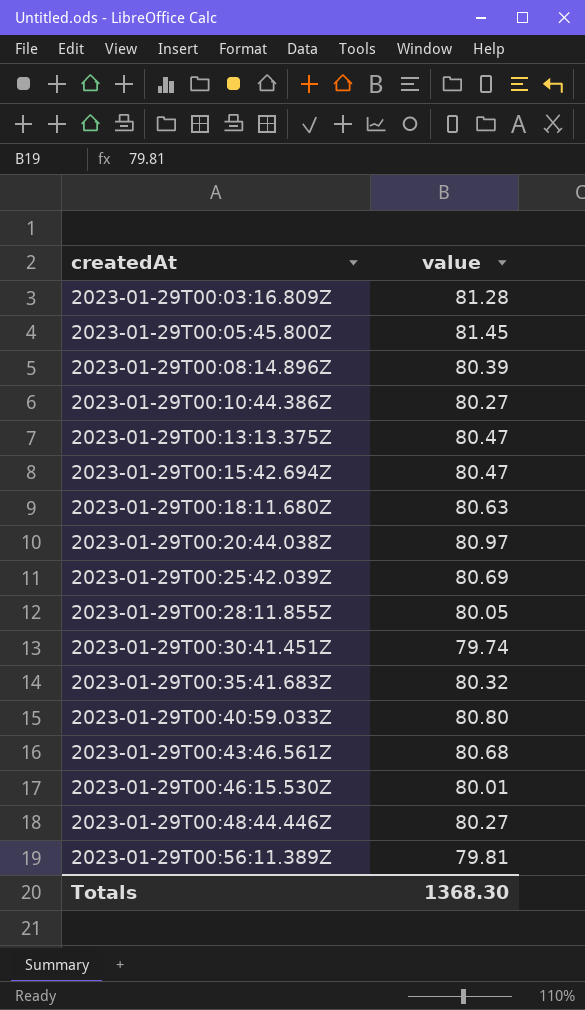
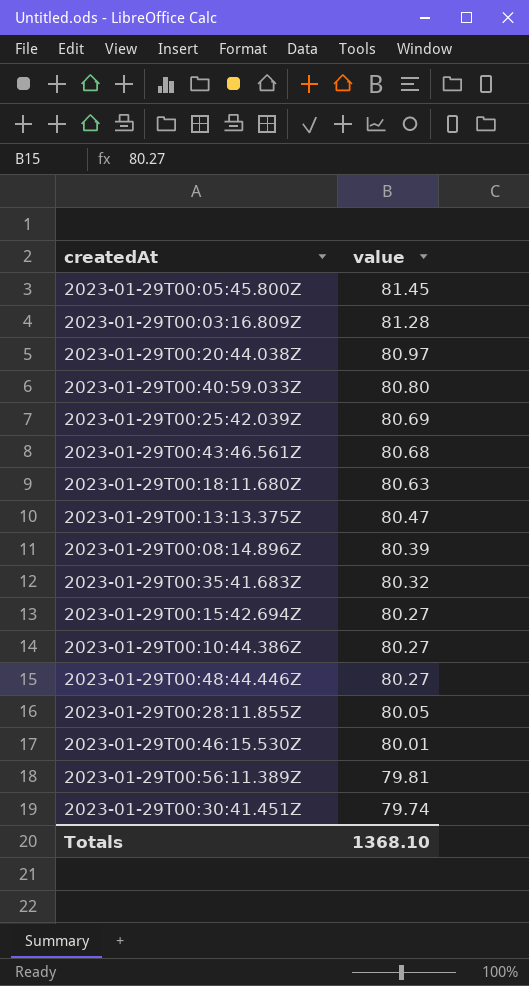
row order: createdAt ascending -> value descending
2023-01-29T00:15:42.694Z | value: 80.47 -> 80.27
Totals | value: 1368.30 -> 1368.10

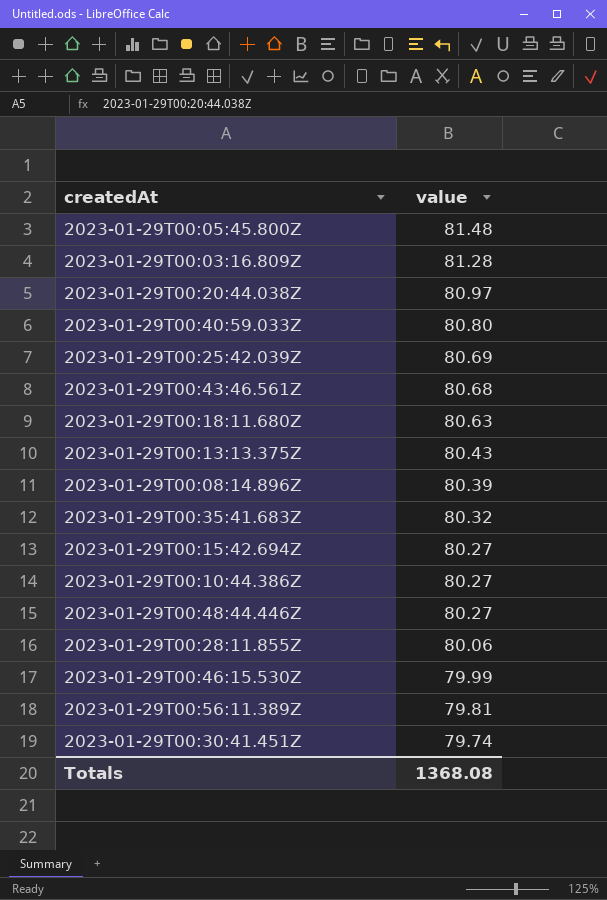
2023-01-29T00:05:45.800Z | value: 81.45 -> 81.48
2023-01-29T00:13:13.375Z | value: 80.47 -> 80.43
2023-01-29T00:28:11.855Z | value: 80.05 -> 80.06
2023-01-29T00:46:15.530Z | value: 80.01 -> 79.99
Totals | value: 1368.10 -> 1368.08

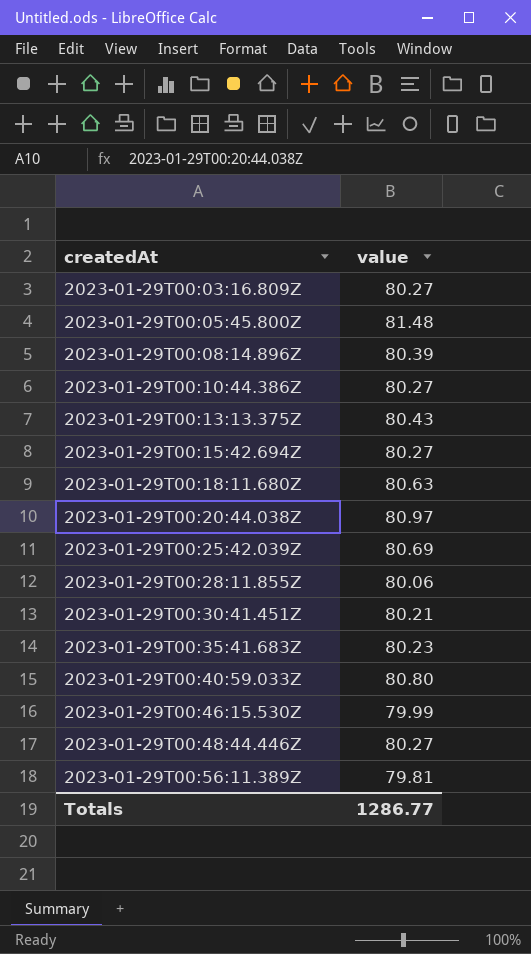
row order: value descending -> createdAt ascending
row 2023-01-29T00:43:46.561Z: 80.68 -> none
2023-01-29T00:03:16.809Z | value: 81.28 -> 80.27
2023-01-29T00:30:41.451Z | value: 79.74 -> 80.21
2023-01-29T00:35:41.683Z | value: 80.32 -> 80.23
Totals | value: 1368.08 -> 1286.77

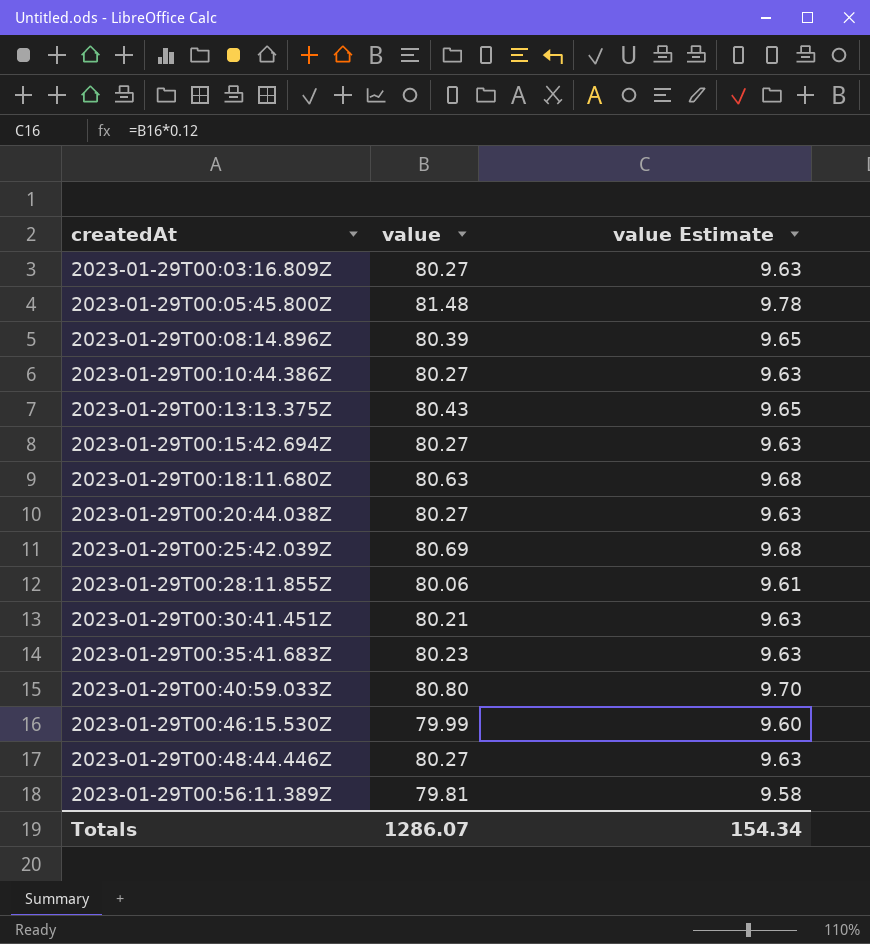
column value Estimate | formula: none -> [value] * 0.12
2023-01-29T00:20:44.038Z | value: 80.97 -> 80.27
Totals | value: 1286.77 -> 1286.07

